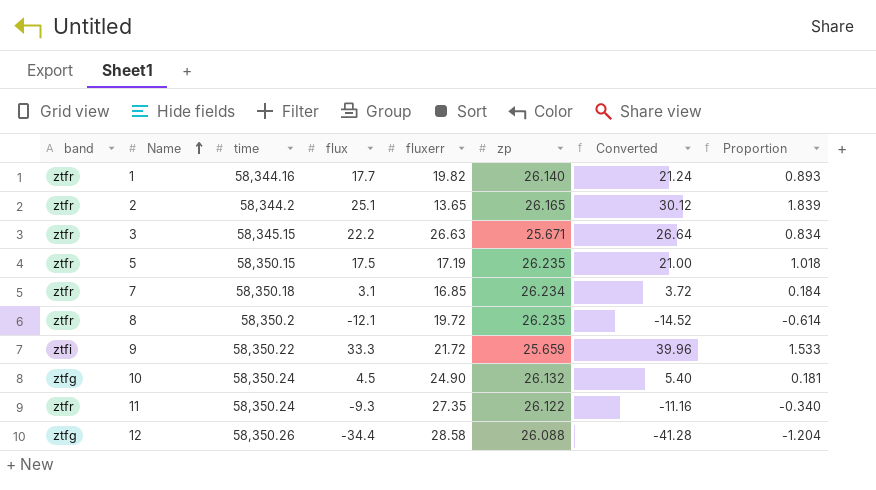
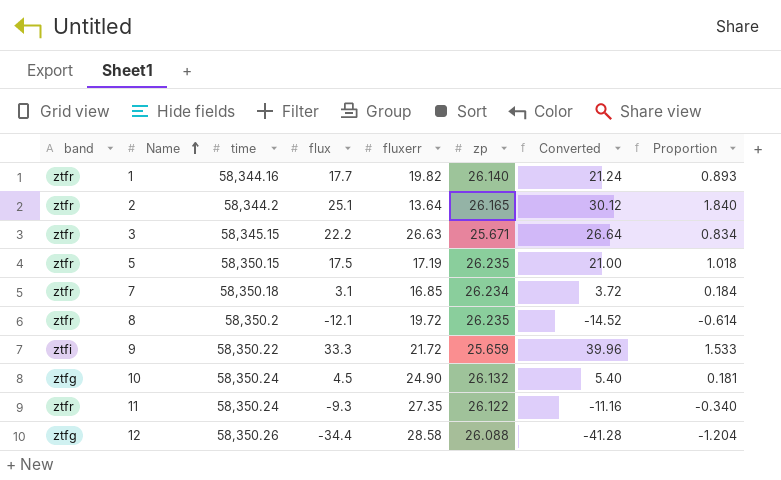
2 | fluxerr: 13.65 -> 13.64
2 | Proportion: 1.839 -> 1.840

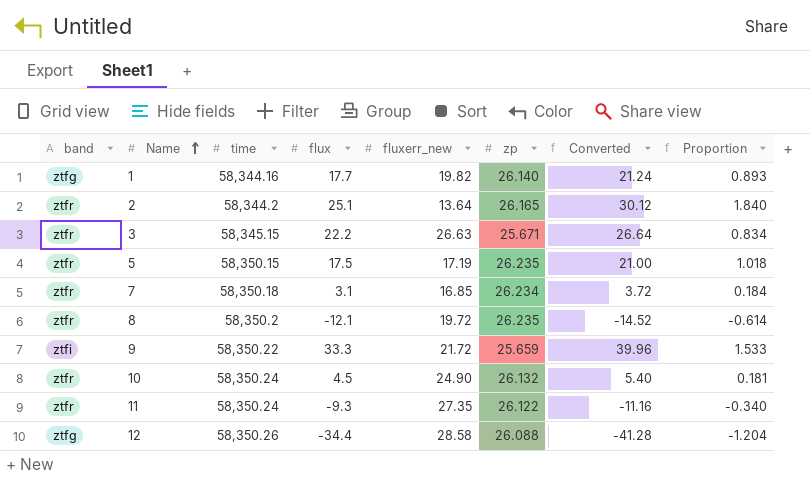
column name: fluxerr -> fluxerr_new
1 | band: ztfr -> ztfg
10 | band: ztfg -> ztfr

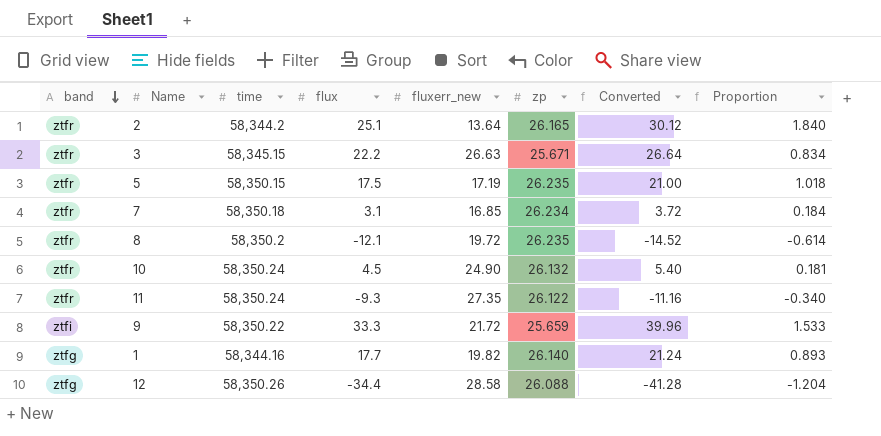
row order: Name ascending -> band descending

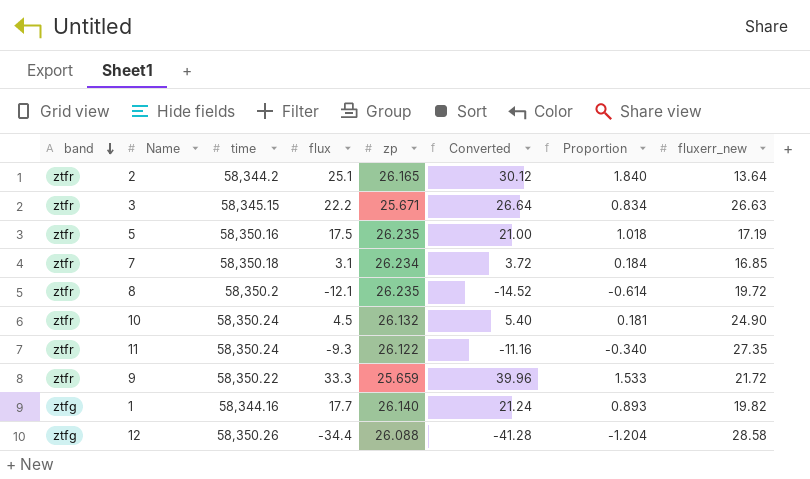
column fluxerr_new | position: 5 -> 8
5 | time: 58,350.15 -> 58,350.16
9 | band: ztfi -> ztfr

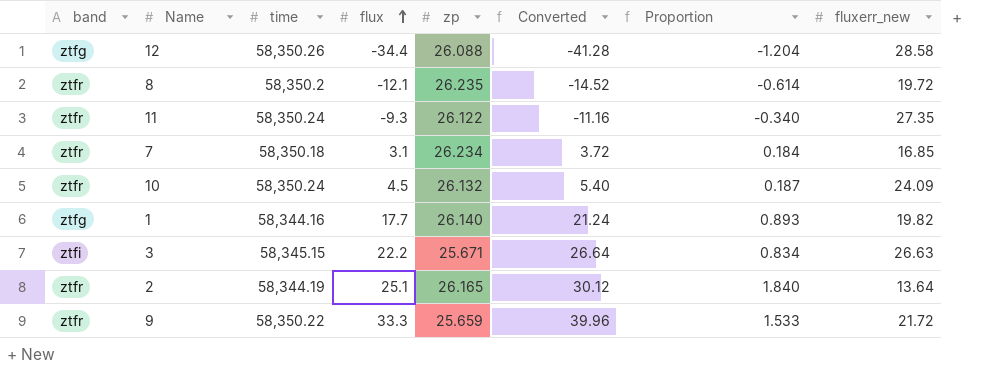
row order: band descending -> flux ascending
row 5: ztfr | 58,350.16 | 17.5 | 26.235 | 21.00 | 1.018 | 17.19 -> none
10 | Proportion: 0.181 -> 0.187
10 | fluxerr_new: 24.90 -> 24.09
3 | band: ztfr -> ztfi
2 | time: 58,344.2 -> 58,344.19

